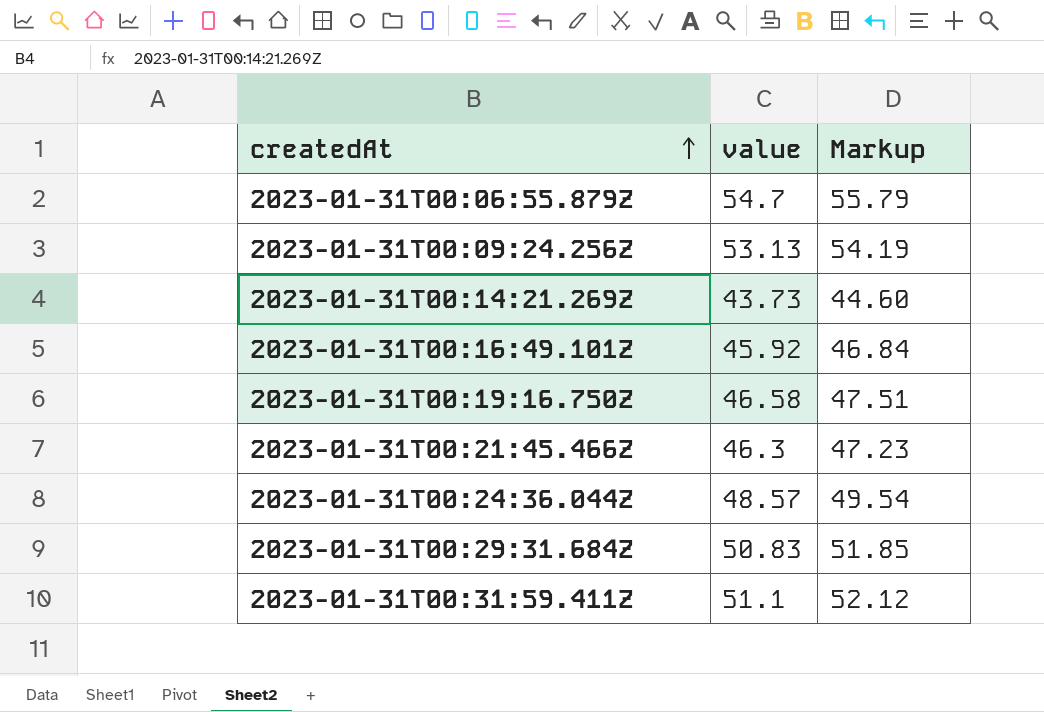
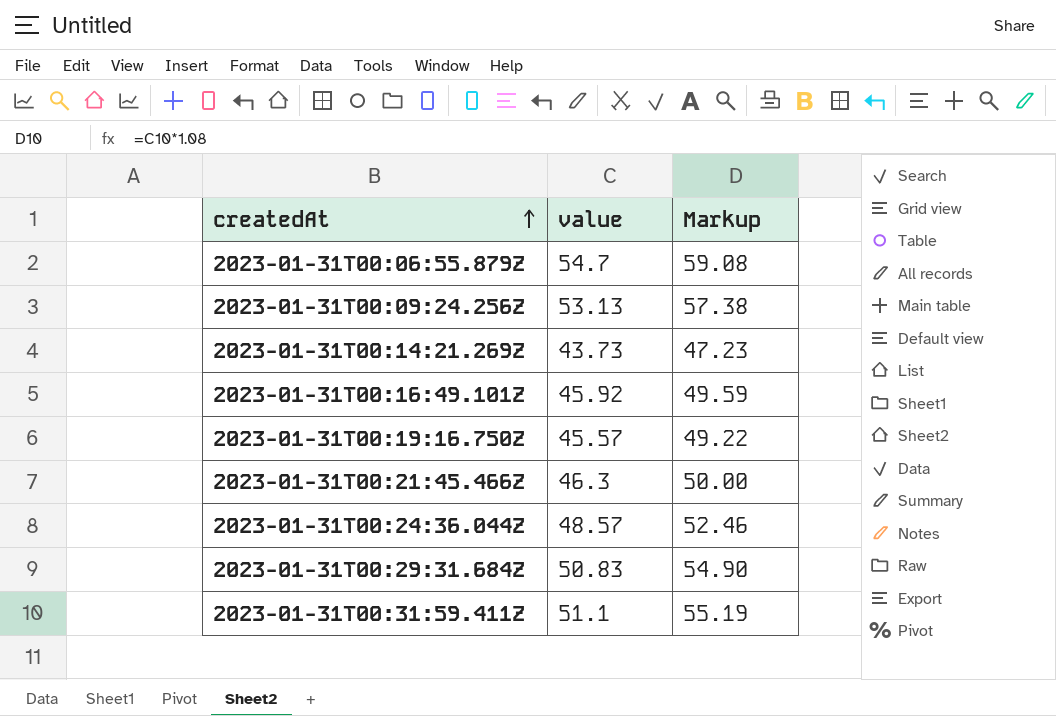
column Markup | formula: [value] * 1.02 -> [value] * 1.08
2023-01-31T00:19:16.750Z | value: 46.58 -> 45.57

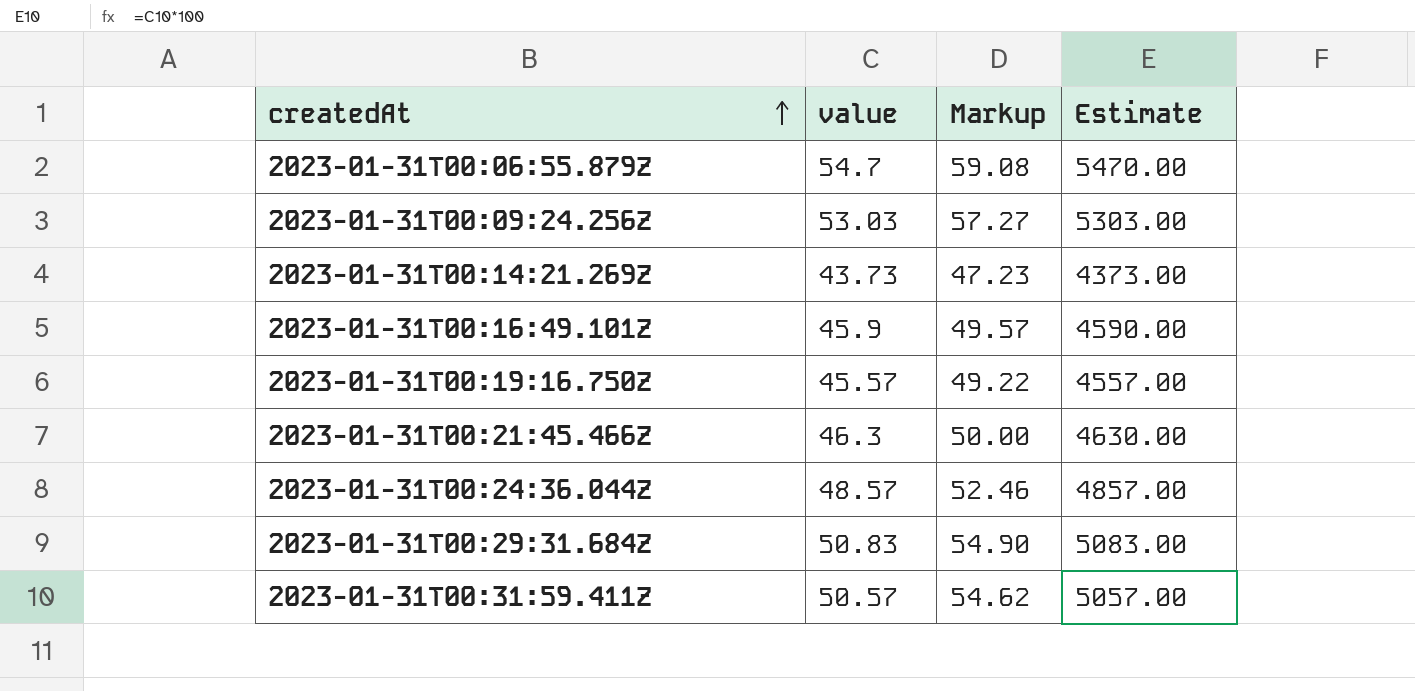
column Estimate | formula: none -> [value] * 100
2023-01-31T00:09:24.256Z | value: 53.13 -> 53.03
2023-01-31T00:09:24.256Z | Markup: 57.38 -> 57.27
2023-01-31T00:16:49.101Z | value: 45.92 -> 45.9
2023-01-31T00:16:49.101Z | Markup: 49.59 -> 49.57
2023-01-31T00:31:59.411Z | value: 51.1 -> 50.57
2023-01-31T00:31:59.411Z | Markup: 55.19 -> 54.62

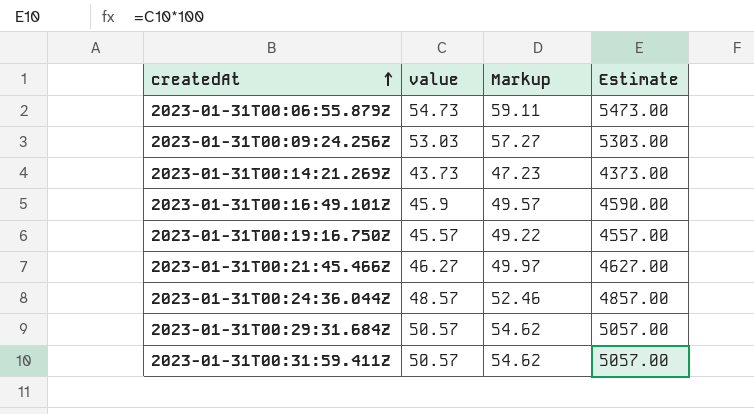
2023-01-31T00:06:55.879Z | value: 54.7 -> 54.73
2023-01-31T00:06:55.879Z | Markup: 59.08 -> 59.11
2023-01-31T00:06:55.879Z | Estimate: 5470.00 -> 5473.00
2023-01-31T00:21:45.466Z | value: 46.3 -> 46.27
2023-01-31T00:21:45.466Z | Markup: 50.00 -> 49.97
2023-01-31T00:21:45.466Z | Estimate: 4630.00 -> 4627.00
2023-01-31T00:29:31.684Z | value: 50.83 -> 50.57
2023-01-31T00:29:31.684Z | Markup: 54.90 -> 54.62
2023-01-31T00:29:31.684Z | Estimate: 5083.00 -> 5057.00

